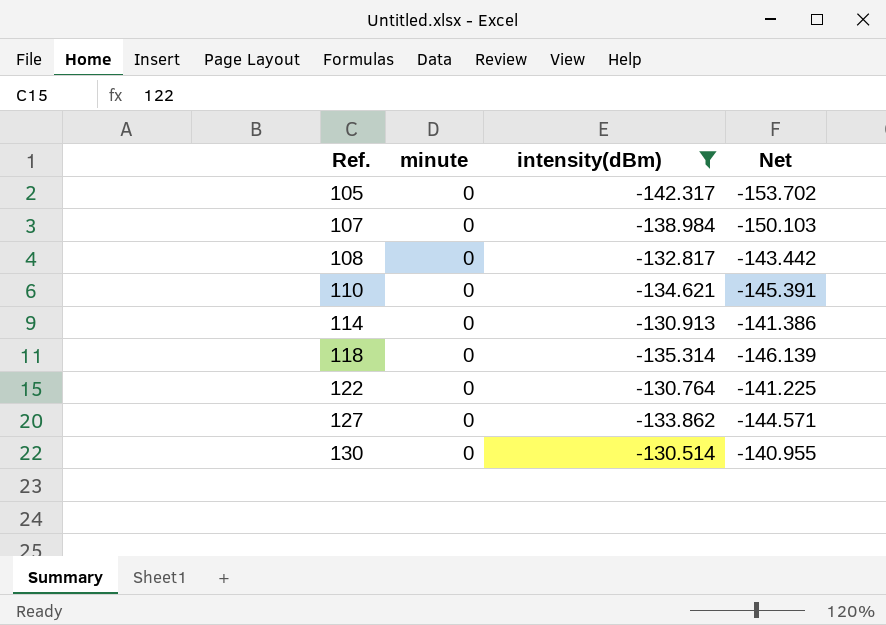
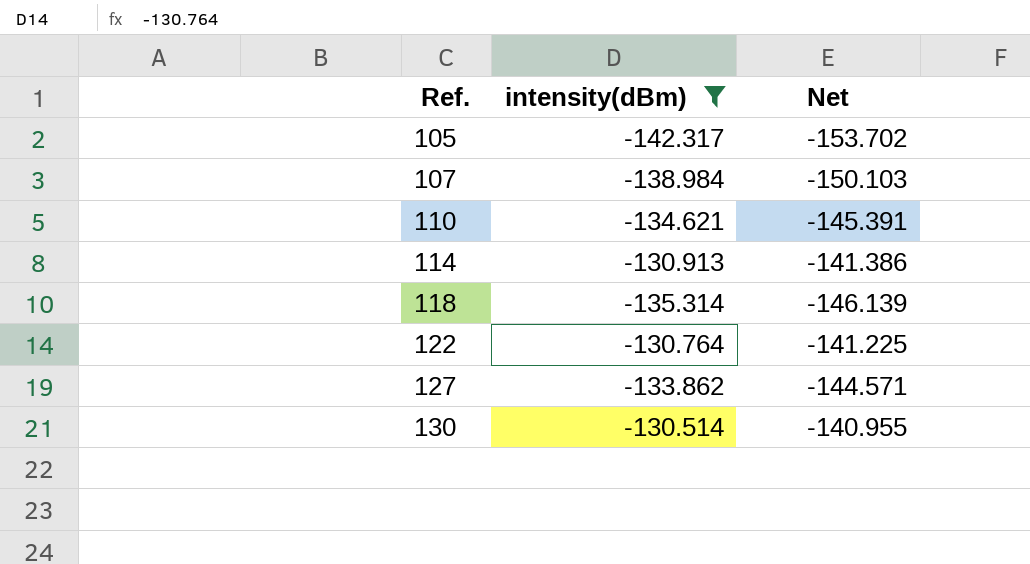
column minute | position: 2 -> none
row 108: 0 | -132.817 | -143.442 -> none

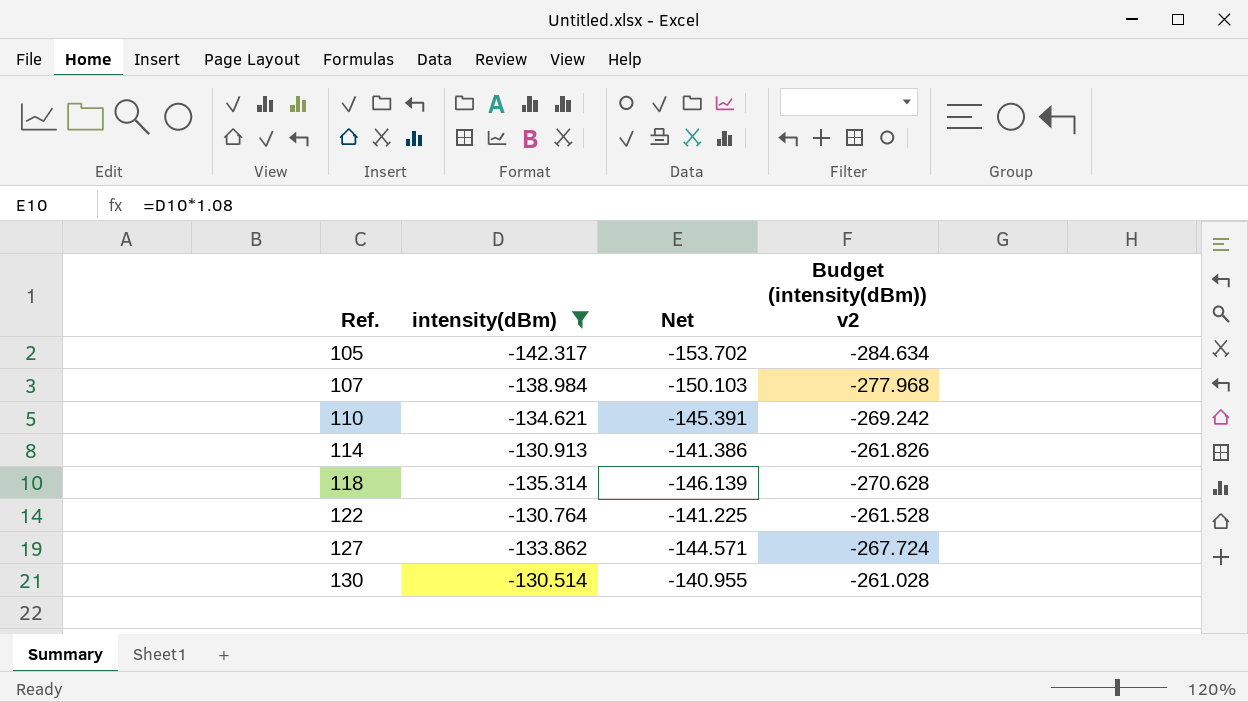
column Budget (intensity(dBm)) v2 | formula: none -> [intensity(dBm)] * 2

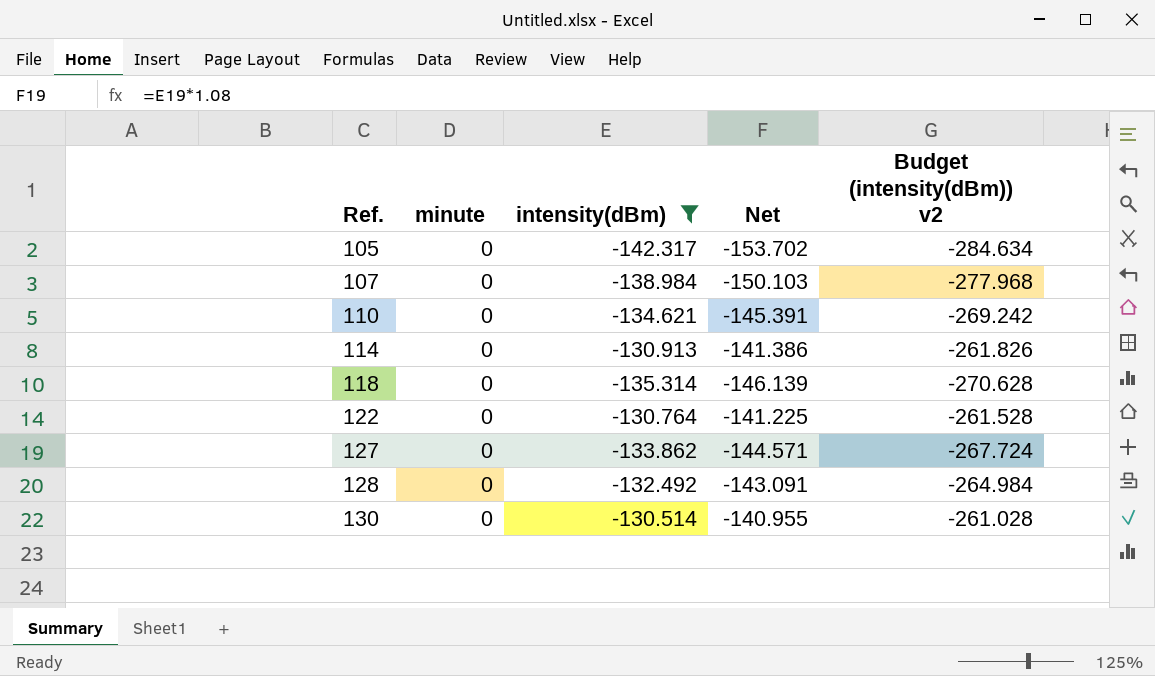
column minute | position: none -> 2
row 128: none -> 0 | -132.492 | -143.091 | -264.984

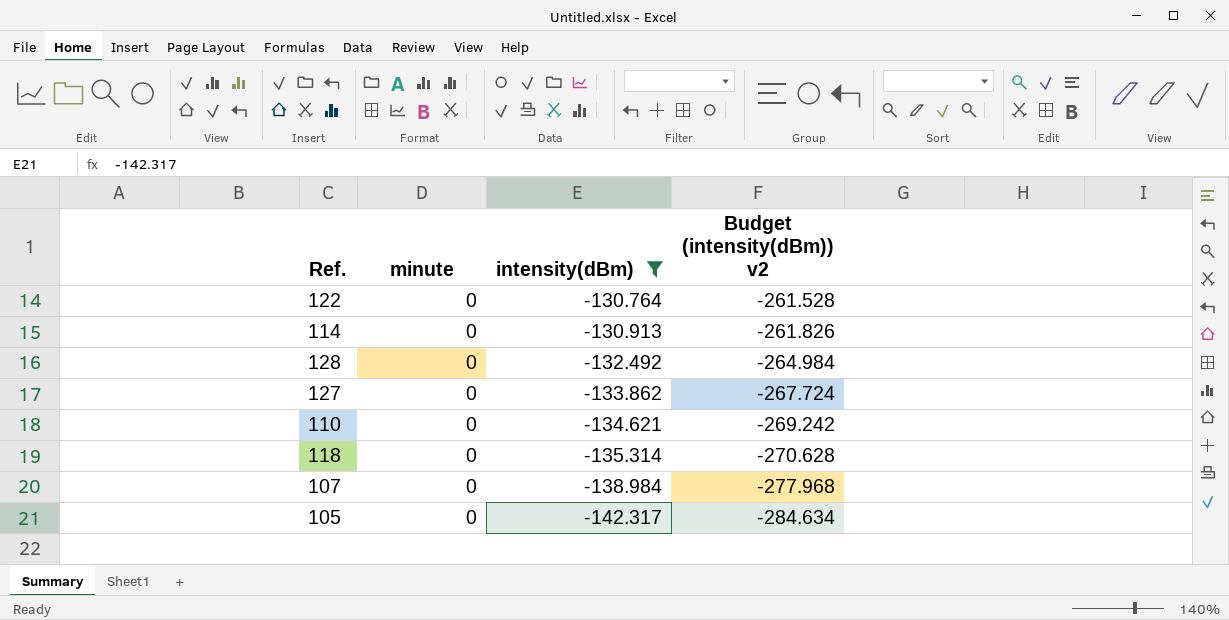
row order: Ref. ascending -> intensity(dBm) descending
column Net | formula: [intensity(dBm)] * 1.08 -> none
row 130: 0 | -130.514 | -140.955 | -261.028 -> none

